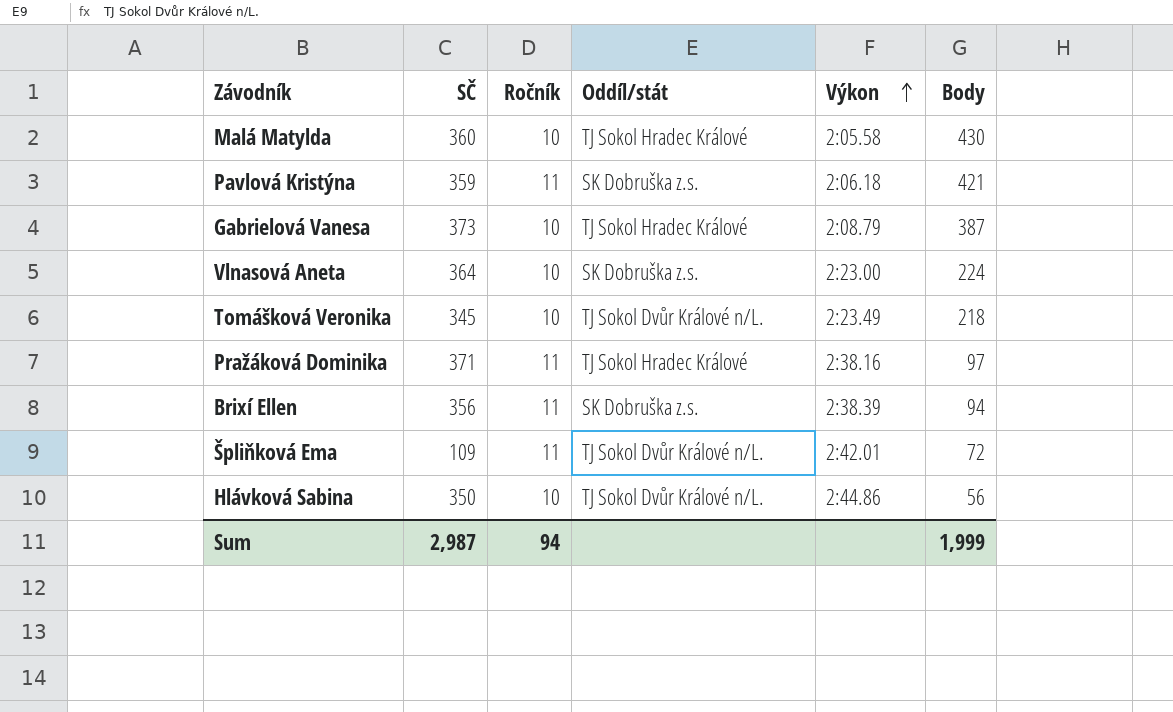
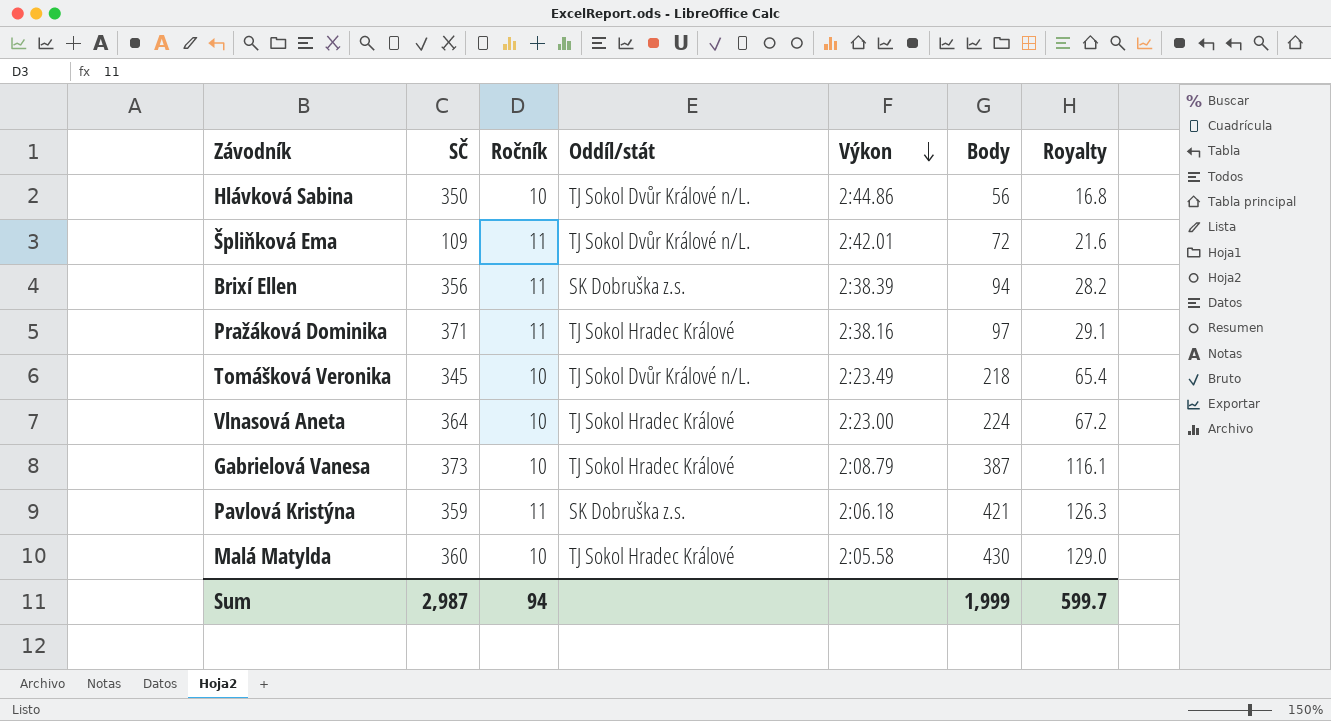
row order: Výkon ascending -> Výkon descending
column Royalty | formula: none -> [Body] * 0.3
Vlnasová Aneta | Oddíl/stát: SK Dobruška z.s. -> TJ Sokol Hradec Králové

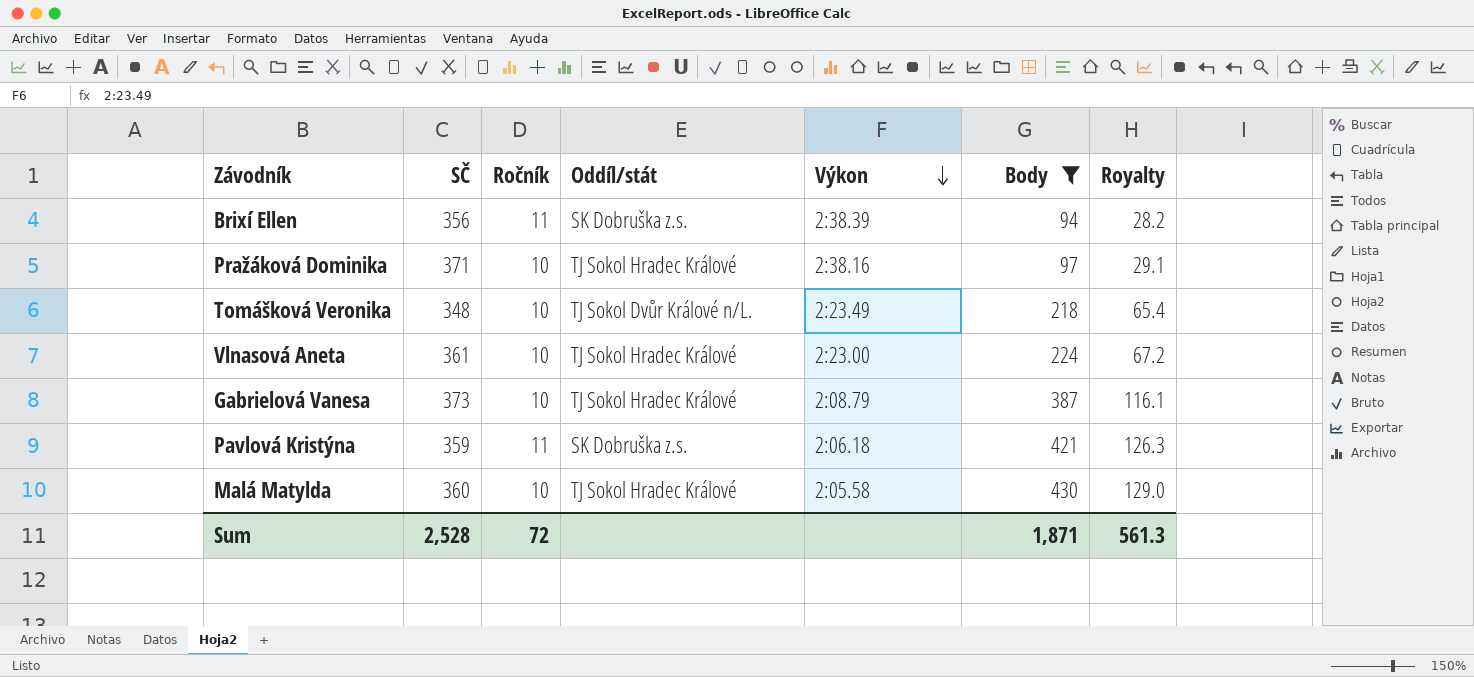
filter: none -> Body >= 94
Pražáková Dominika | Ročník: 11 -> 10
Tomášková Veronika | SČ: 345 -> 348
Vlnasová Aneta | SČ: 364 -> 361
Sum | SČ: 2,987 -> 2,528
Sum | Ročník: 94 -> 72
Sum | Body: 1,999 -> 1,871
Sum | Royalty: 599.7 -> 561.3

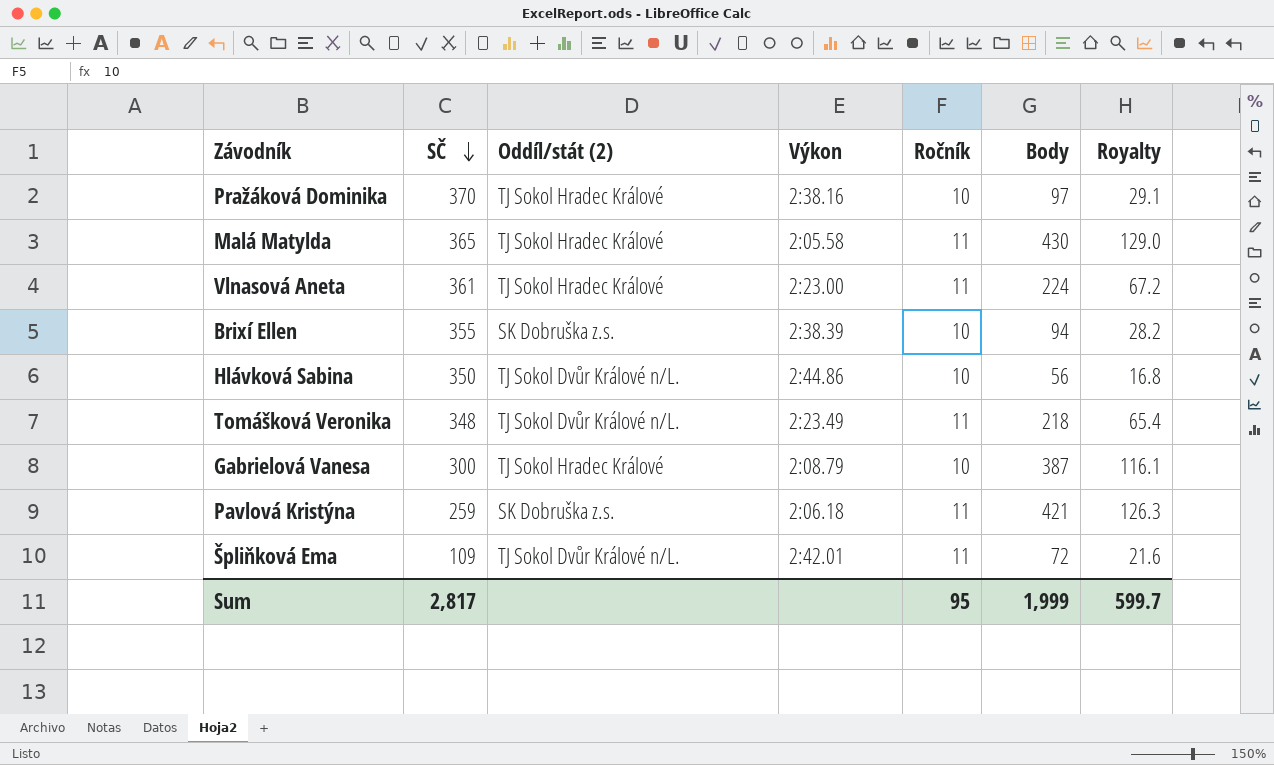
filter: Body >= 94 -> none
row order: Výkon descending -> SČ descending
column name: Oddíl/stát -> Oddíl/stát (2)
column Ročník | position: 3 -> 5
Pražáková Dominika | SČ: 371 -> 370
Malá Matylda | SČ: 360 -> 365
Malá Matylda | Ročník: 10 -> 11
Vlnasová Aneta | Ročník: 10 -> 11
Brixí Ellen | SČ: 356 -> 355
Brixí Ellen | Ročník: 11 -> 10
Tomášková Veronika | Ročník: 10 -> 11
Gabrielová Vanesa | SČ: 373 -> 300
Pavlová Kristýna | SČ: 359 -> 259
Sum | SČ: 2,528 -> 2,817
Sum | Ročník: 72 -> 95
Sum | Body: 1,871 -> 1,999
Sum | Royalty: 561.3 -> 599.7

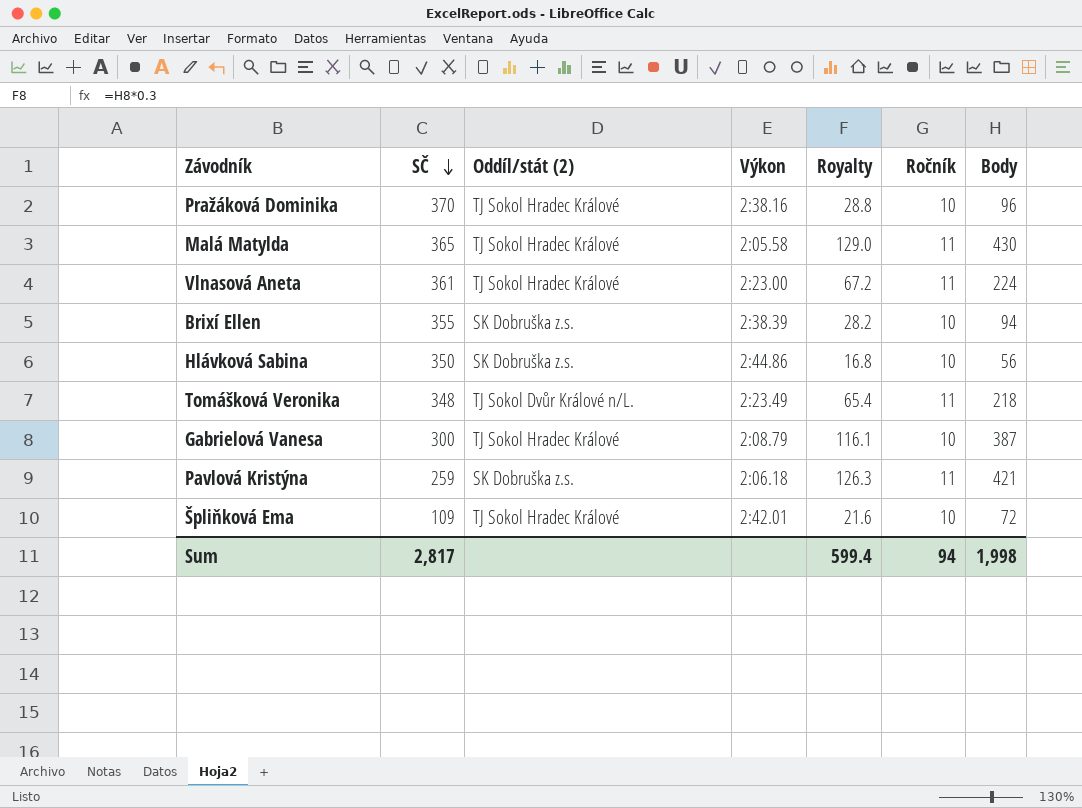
column Royalty | position: 7 -> 5
Pražáková Dominika | Royalty: 29.1 -> 28.8
Pražáková Dominika | Body: 97 -> 96
Hlávková Sabina | Oddíl/stát (2): TJ Sokol Dvůr Králové n/L. -> SK Dobruška z.s.
Špliňková Ema | Oddíl/stát (2): TJ Sokol Dvůr Králové n/L. -> TJ Sokol Hradec Králové
Špliňková Ema | Ročník: 11 -> 10
Sum | Royalty: 599.7 -> 599.4
Sum | Ročník: 95 -> 94
Sum | Body: 1,999 -> 1,998

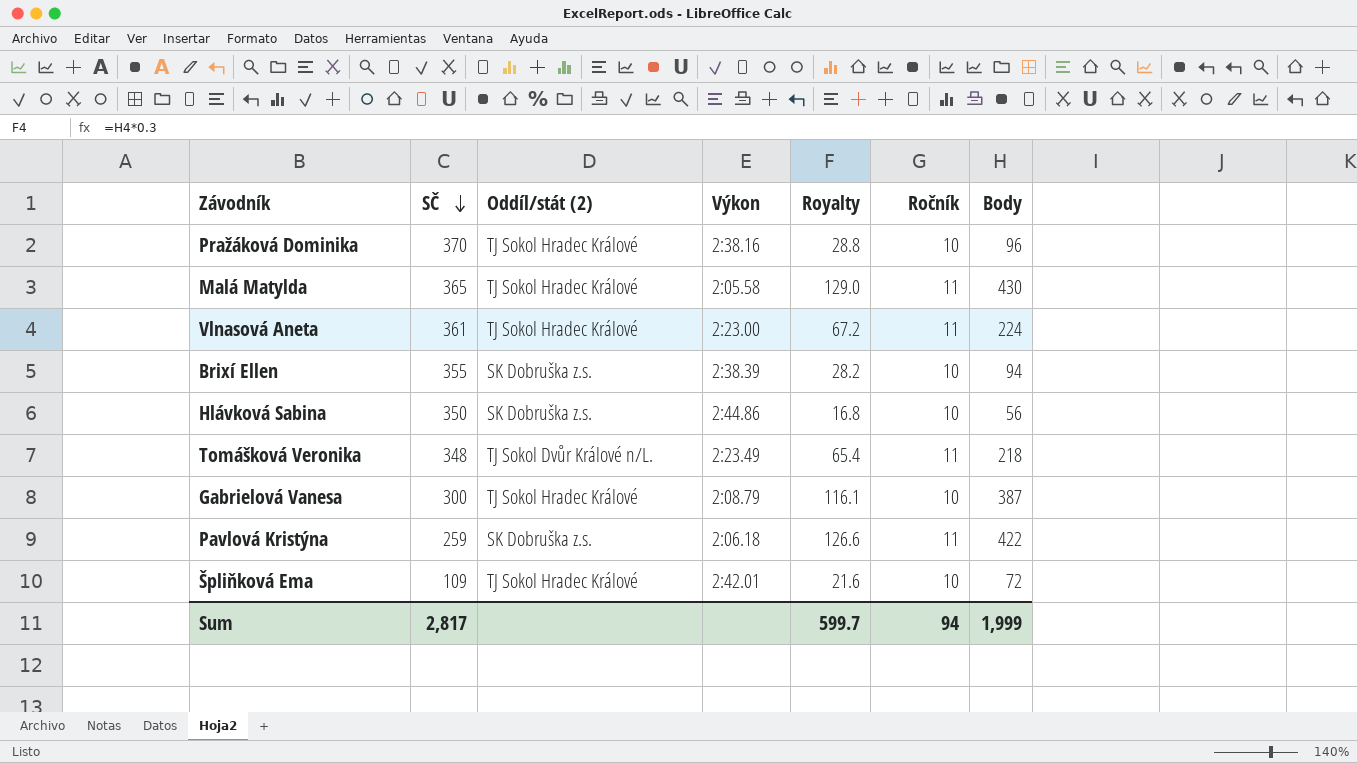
Pavlová Kristýna | Royalty: 126.3 -> 126.6
Pavlová Kristýna | Body: 421 -> 422
Sum | Royalty: 599.4 -> 599.7
Sum | Body: 1,998 -> 1,999

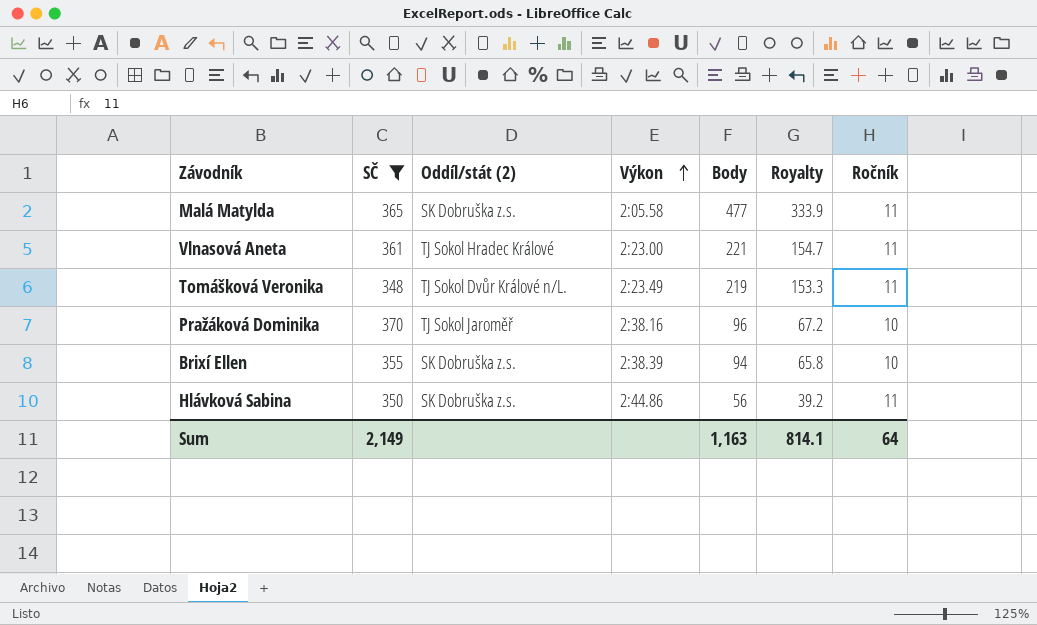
filter: none -> SČ >= 348
row order: SČ descending -> Výkon ascending
column Body | position: 7 -> 5
column Royalty | formula: [Body] * 0.3 -> [Body] * 0.7
Malá Matylda | Oddíl/stát (2): TJ Sokol Hradec Králové -> SK Dobruška z.s.
Malá Matylda | Body: 430 -> 477
Vlnasová Aneta | Body: 224 -> 221
Tomášková Veronika | Body: 218 -> 219
Pražáková Dominika | Oddíl/stát (2): TJ Sokol Hradec Králové -> TJ Sokol Jaroměř
Hlávková Sabina | Ročník: 10 -> 11
Sum | SČ: 2,817 -> 2,149
Sum | Body: 1,999 -> 1,163
Sum | Royalty: 599.7 -> 814.1
Sum | Ročník: 94 -> 64

